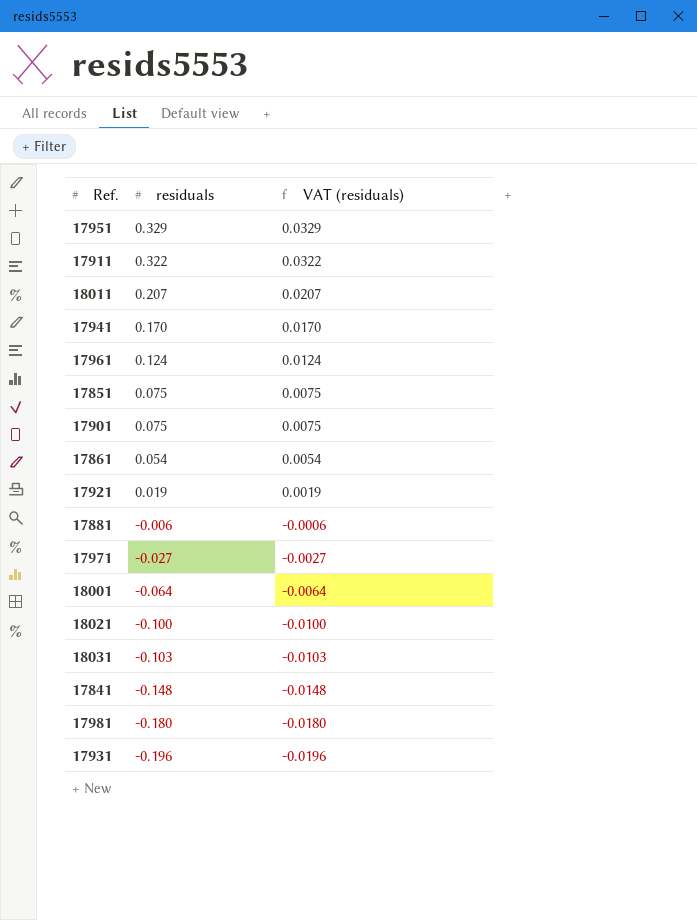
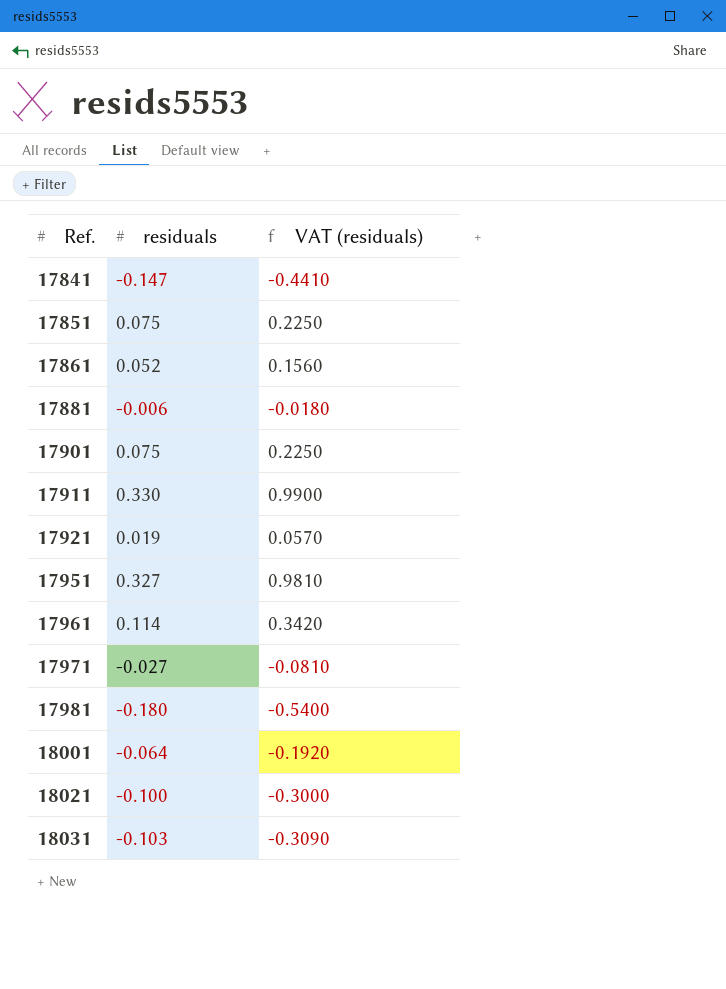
row order: residuals descending -> Ref. ascending
column VAT (residuals) | formula: [residuals] * 0.1 -> [residuals] * 3
row 18011: 0.207 | 0.0207 -> none
row 17941: 0.170 | 0.0170 -> none
row 17931: -0.196 | -0.0196 -> none
17841 | residuals: -0.148 -> -0.147
17861 | residuals: 0.054 -> 0.052
17911 | residuals: 0.322 -> 0.330
17951 | residuals: 0.329 -> 0.327
17961 | residuals: 0.124 -> 0.114

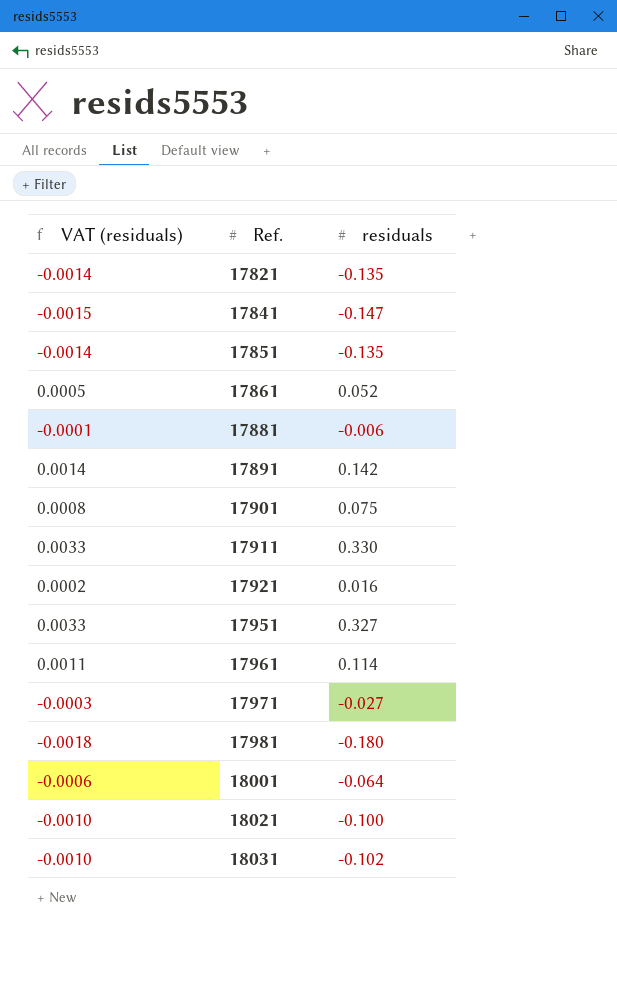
column VAT (residuals) | formula: [residuals] * 3 -> [residuals] * 0.01
column VAT (residuals) | position: 3 -> 1
row 17821: none -> -0.0014 | -0.135
17851 | residuals: 0.075 -> -0.135
row 17891: none -> 0.0014 | 0.142
17921 | residuals: 0.019 -> 0.016
18031 | residuals: -0.103 -> -0.102

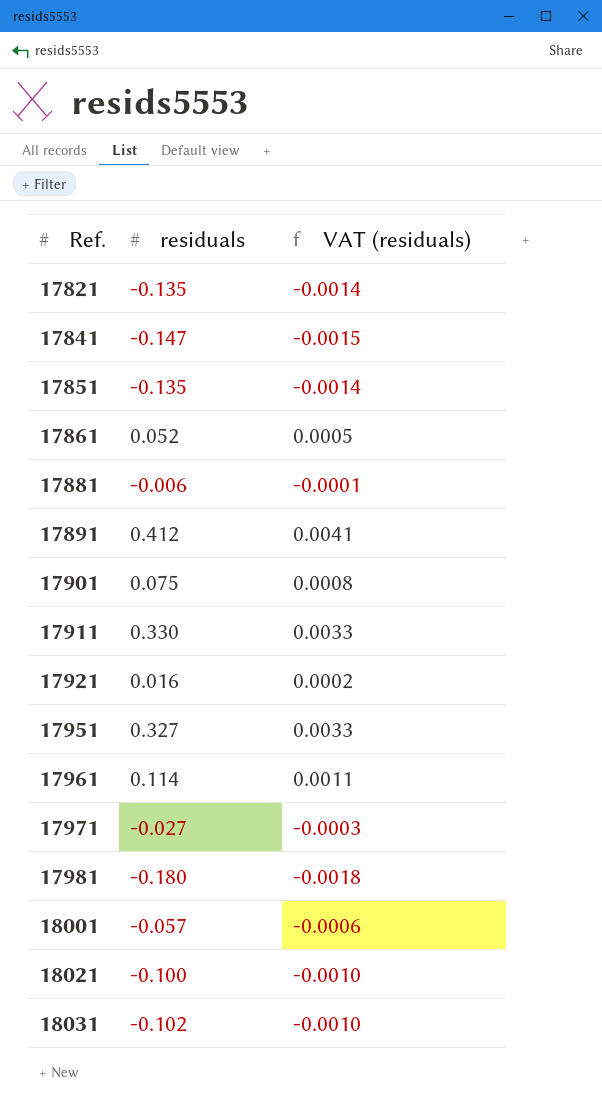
column VAT (residuals) | position: 1 -> 3
17891 | residuals: 0.142 -> 0.412
17891 | VAT (residuals): 0.0014 -> 0.0041
18001 | residuals: -0.064 -> -0.057

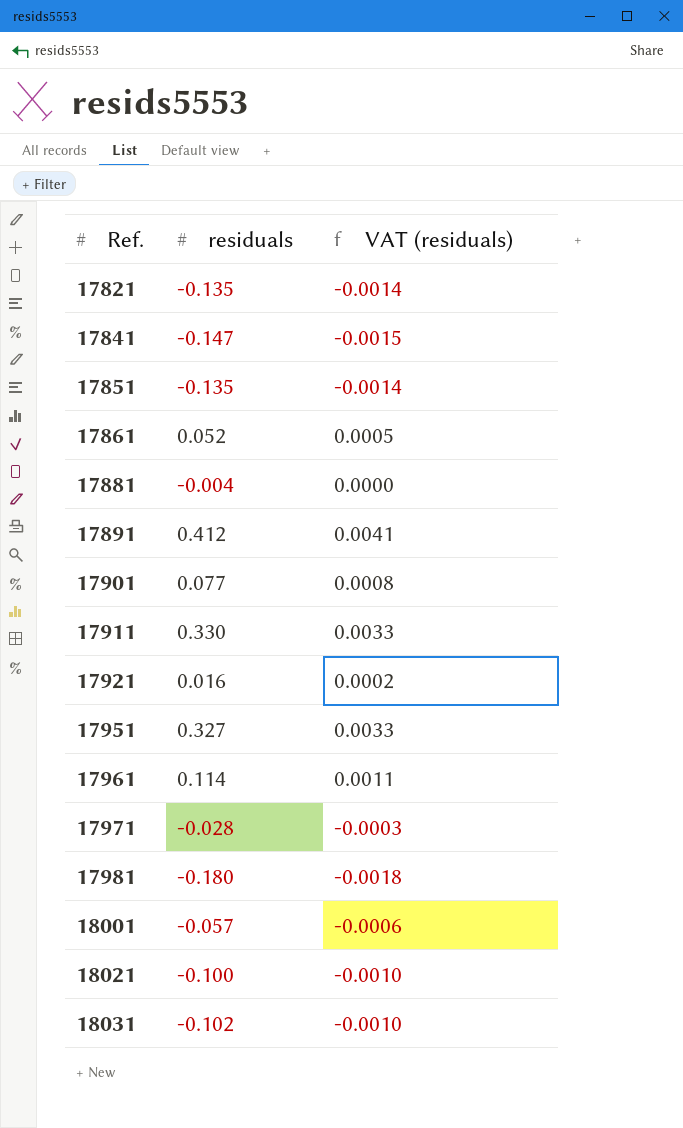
17881 | residuals: -0.006 -> -0.004
17881 | VAT (residuals): -0.0001 -> 0.0000
17901 | residuals: 0.075 -> 0.077
17971 | residuals: -0.027 -> -0.028

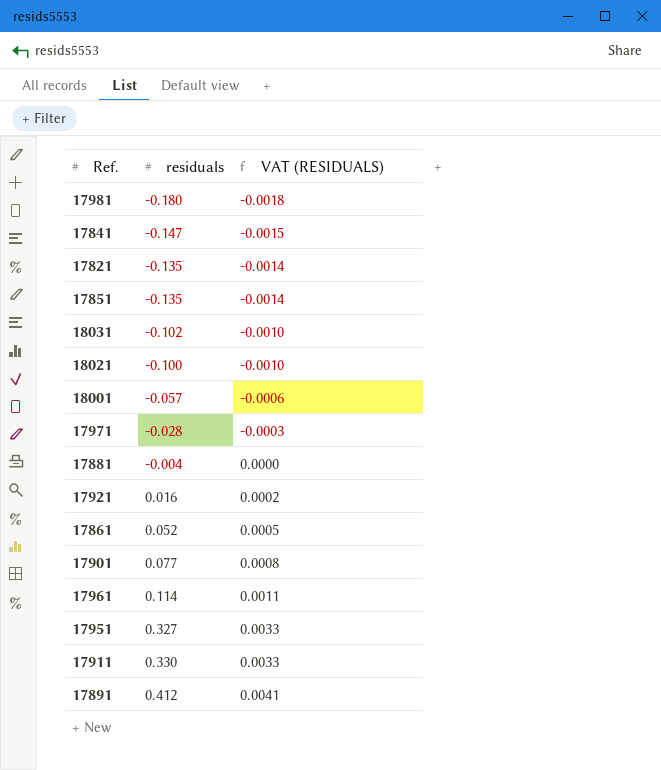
row order: Ref. ascending -> residuals ascending
column name: VAT (residuals) -> VAT (RESIDUALS)

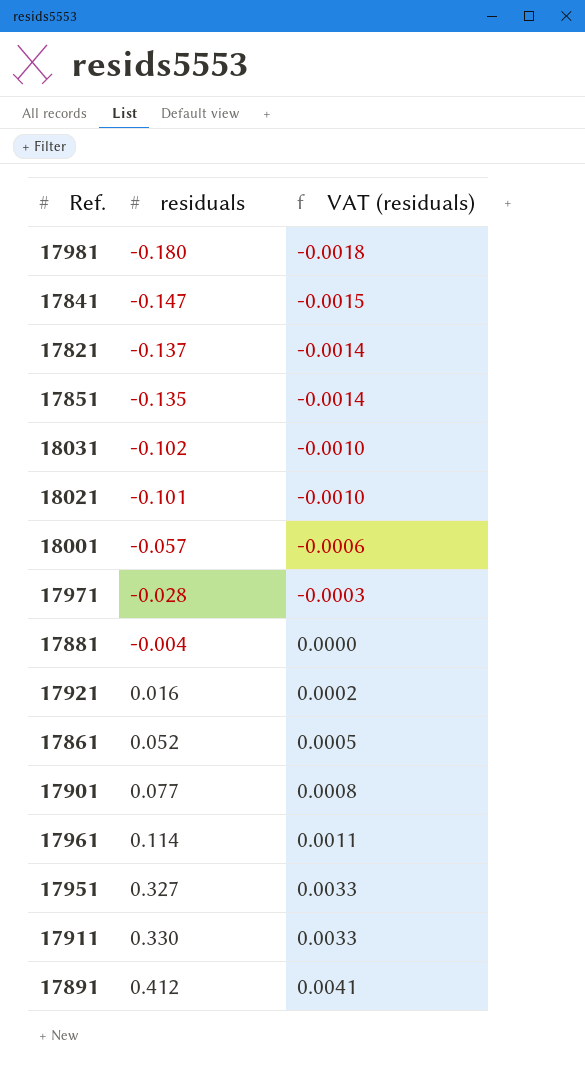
column name: VAT (RESIDUALS) -> VAT (residuals)
17821 | residuals: -0.135 -> -0.137
18021 | residuals: -0.100 -> -0.101

